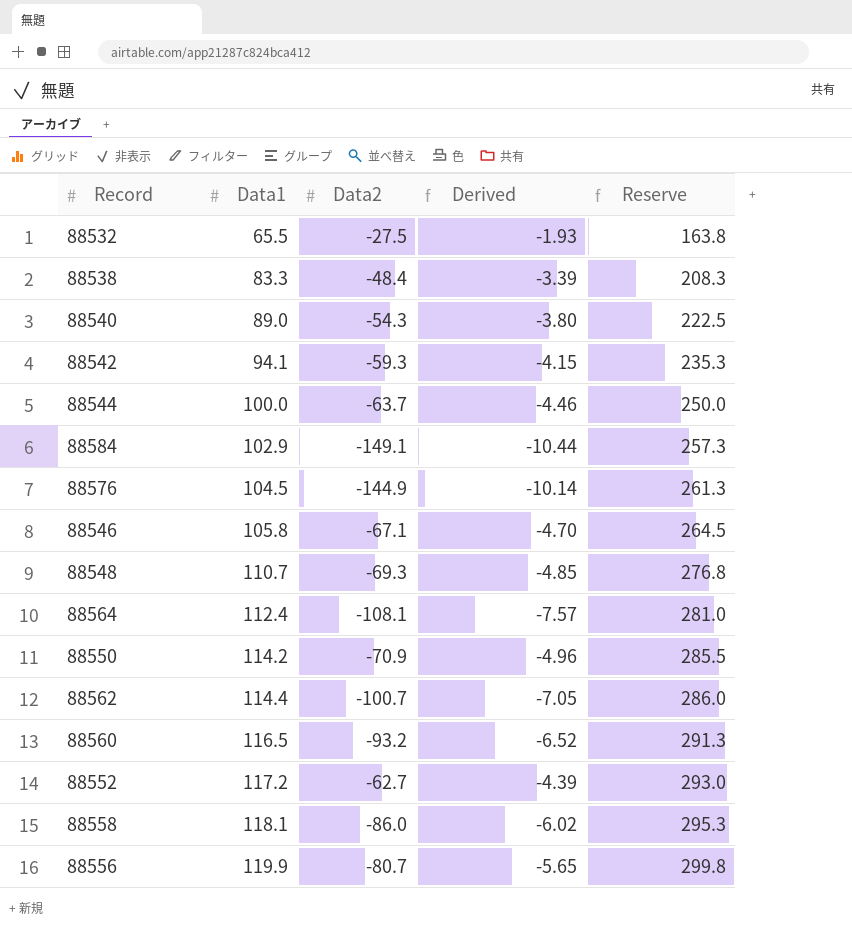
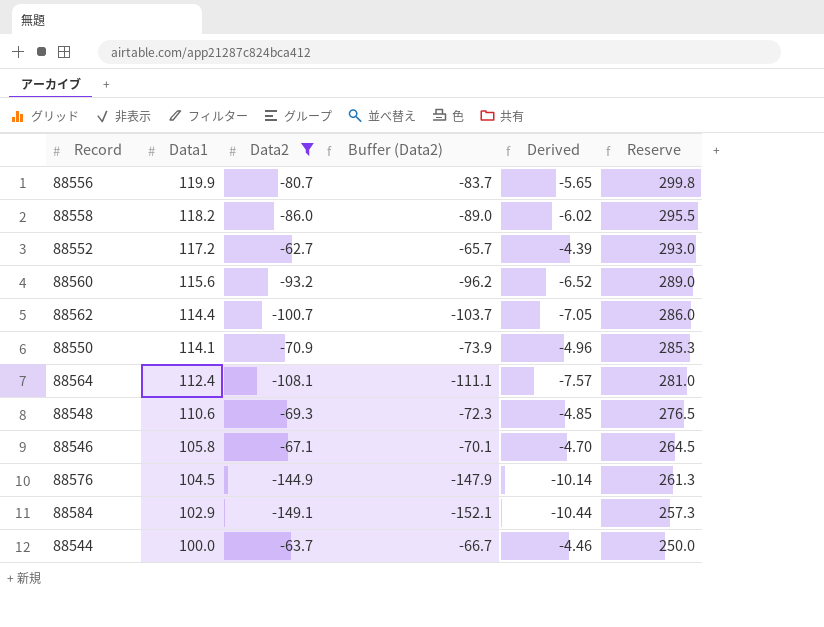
filter: none -> Data2 <= -62.7
row order: Data1 ascending -> Data1 descending
column Buffer (Data2) | formula: none -> [Data2] - 3
88558 | Data1: 118.1 -> 118.2
88558 | Reserve: 295.3 -> 295.5
88560 | Data1: 116.5 -> 115.6
88560 | Reserve: 291.3 -> 289.0
88550 | Data1: 114.2 -> 114.1
88550 | Reserve: 285.5 -> 285.3
88548 | Data1: 110.7 -> 110.6
88548 | Reserve: 276.8 -> 276.5

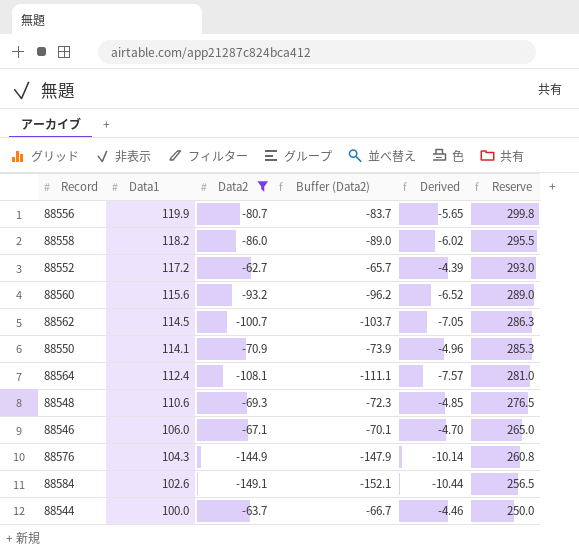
88562 | Data1: 114.4 -> 114.5
88562 | Reserve: 286.0 -> 286.3
88546 | Data1: 105.8 -> 106.0
88546 | Reserve: 264.5 -> 265.0
88576 | Data1: 104.5 -> 104.3
88576 | Reserve: 261.3 -> 260.8
88584 | Data1: 102.9 -> 102.6
88584 | Reserve: 257.3 -> 256.5

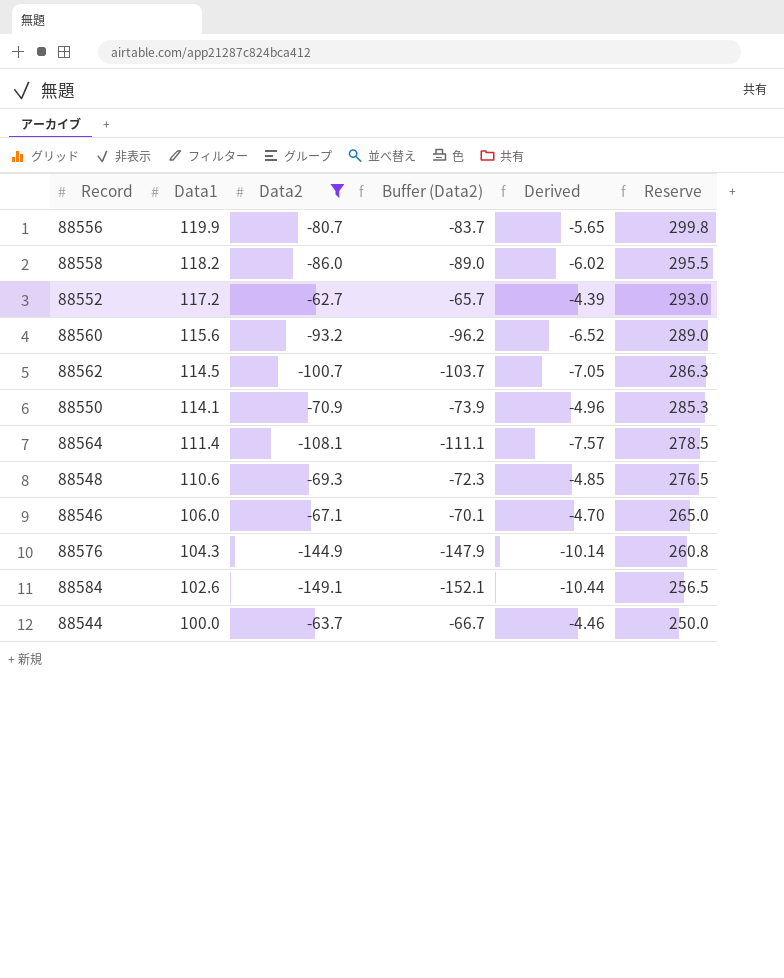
88564 | Data1: 112.4 -> 111.4
88564 | Reserve: 281.0 -> 278.5

